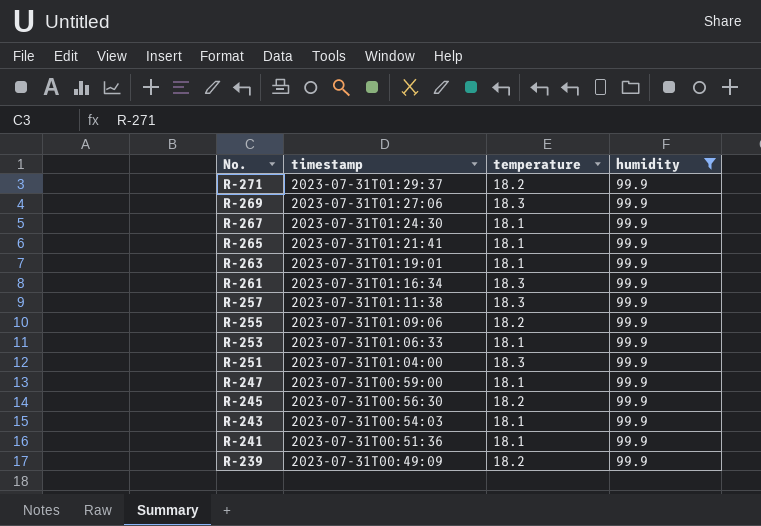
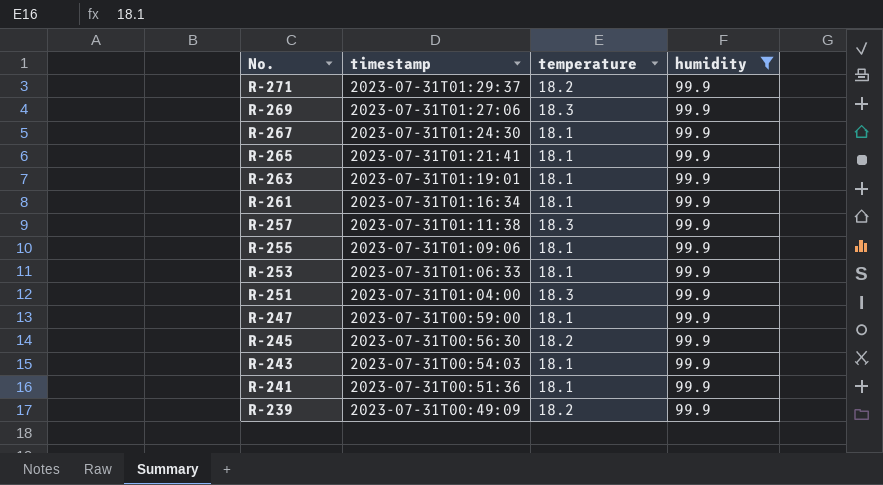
R-261 | temperature: 18.3 -> 18.1
R-255 | temperature: 18.2 -> 18.1

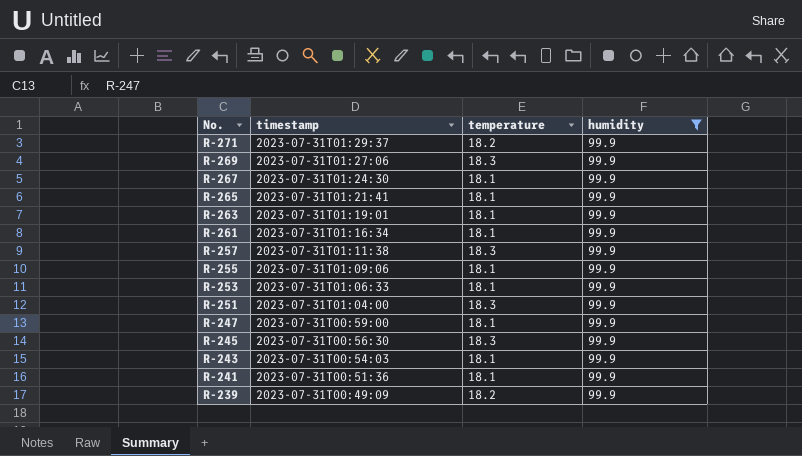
R-245 | temperature: 18.2 -> 18.3

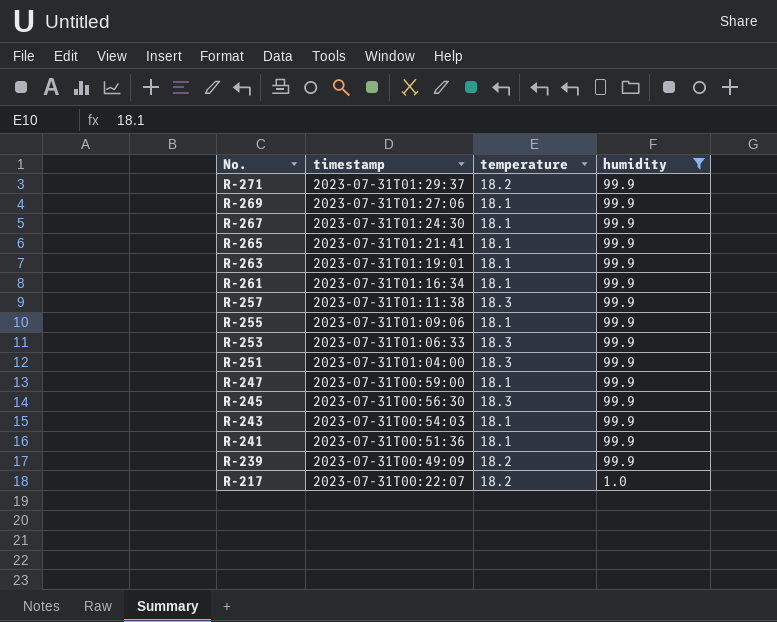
R-269 | temperature: 18.3 -> 18.1
R-253 | temperature: 18.1 -> 18.3
row R-217: none -> 2023-07-31T00:22:07 | 18.2 | 1.0

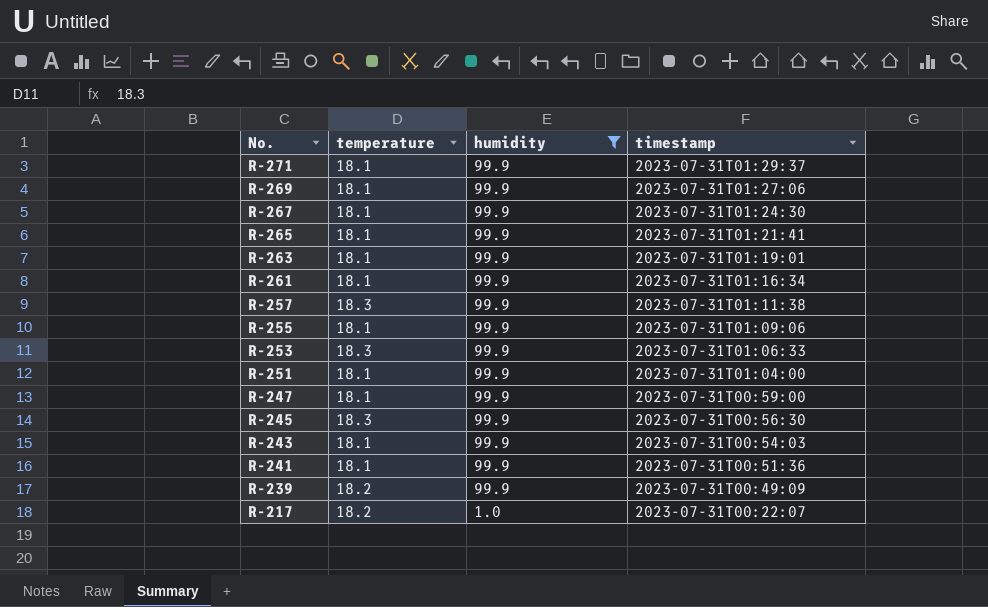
column timestamp | position: 2 -> 4
R-271 | temperature: 18.2 -> 18.1
R-251 | temperature: 18.3 -> 18.1

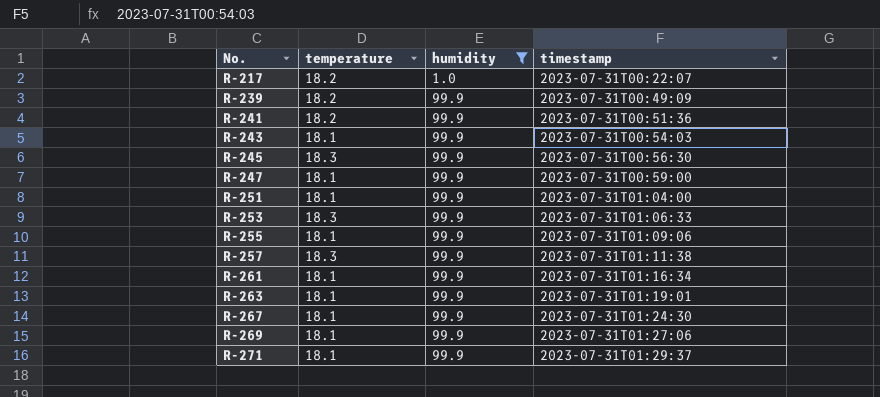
row order: No. descending -> No. ascending
row R-265: 18.1 | 99.9 | 2023-07-31T01:21:41 -> none
R-241 | temperature: 18.1 -> 18.2

